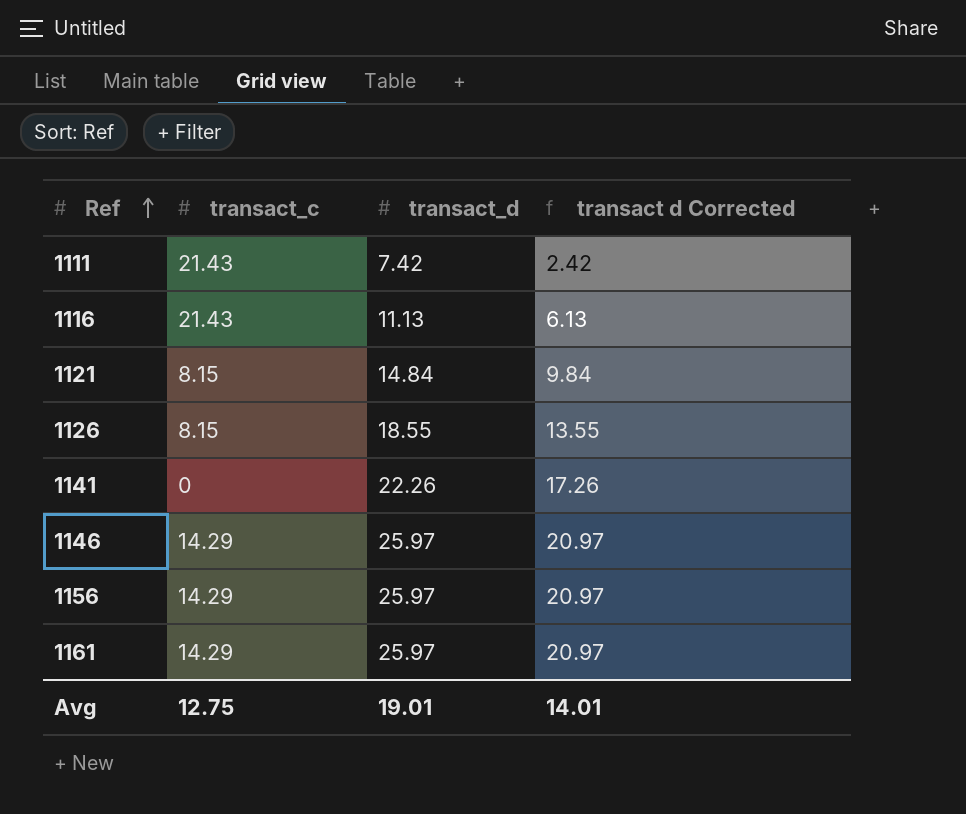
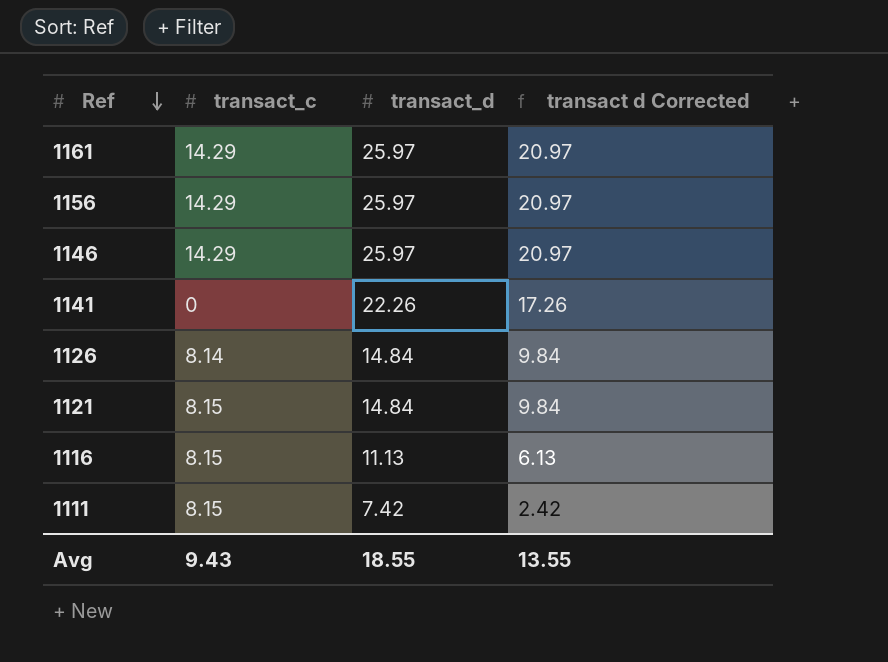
row order: Ref ascending -> Ref descending
1126 | transact_c: 8.15 -> 8.14
1126 | transact_d: 18.55 -> 14.84
1126 | transact d Corrected: 13.55 -> 9.84
1116 | transact_c: 21.43 -> 8.15
1111 | transact_c: 21.43 -> 8.15
Avg | transact_c: 12.75 -> 9.43
Avg | transact_d: 19.01 -> 18.55
Avg | transact d Corrected: 14.01 -> 13.55

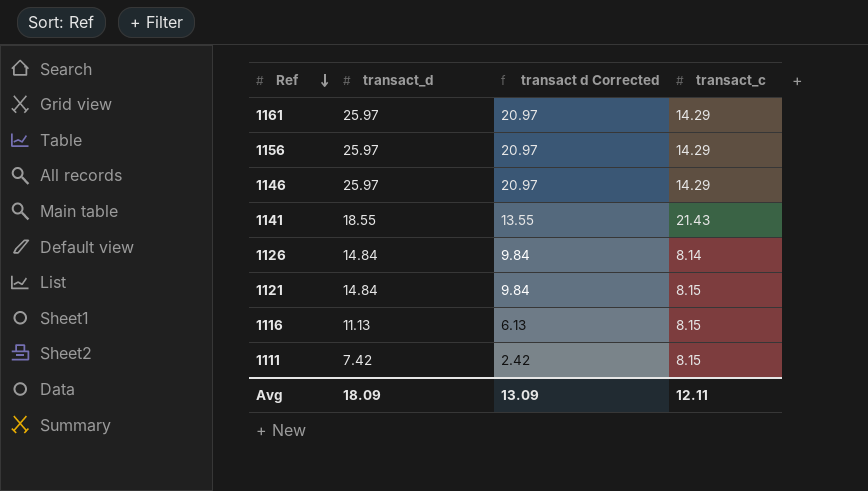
column transact_c | position: 2 -> 4
1141 | transact_d: 22.26 -> 18.55
1141 | transact d Corrected: 17.26 -> 13.55
1141 | transact_c: 0 -> 21.43
Avg | transact_d: 18.55 -> 18.09
Avg | transact d Corrected: 13.55 -> 13.09
Avg | transact_c: 9.43 -> 12.11

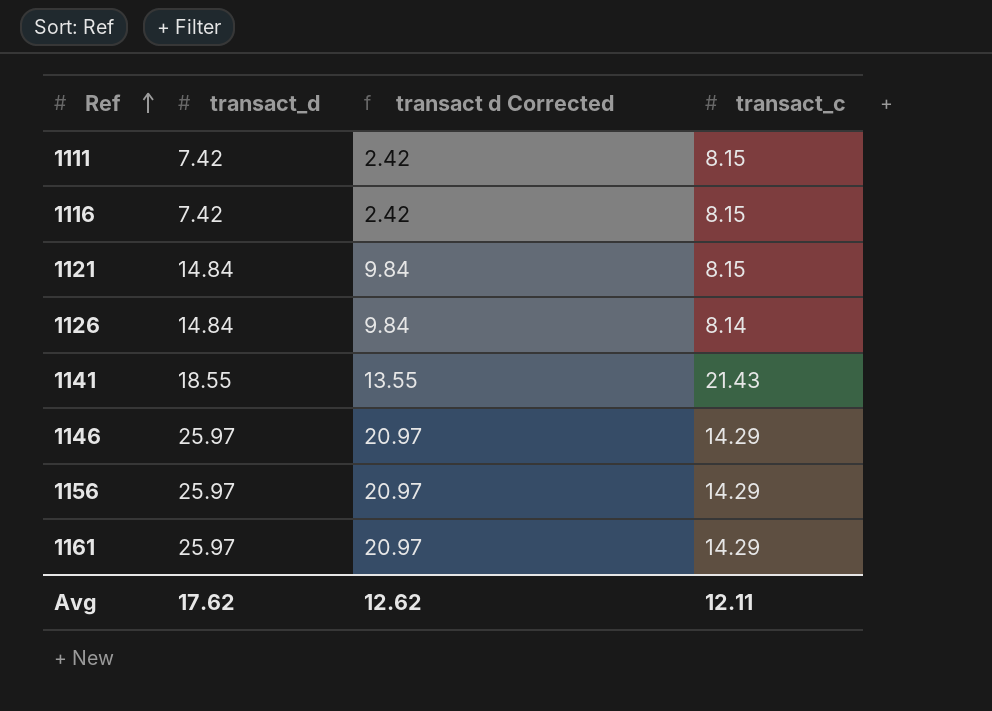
row order: Ref descending -> Ref ascending
1116 | transact_d: 11.13 -> 7.42
1116 | transact d Corrected: 6.13 -> 2.42
Avg | transact_d: 18.09 -> 17.62
Avg | transact d Corrected: 13.09 -> 12.62

